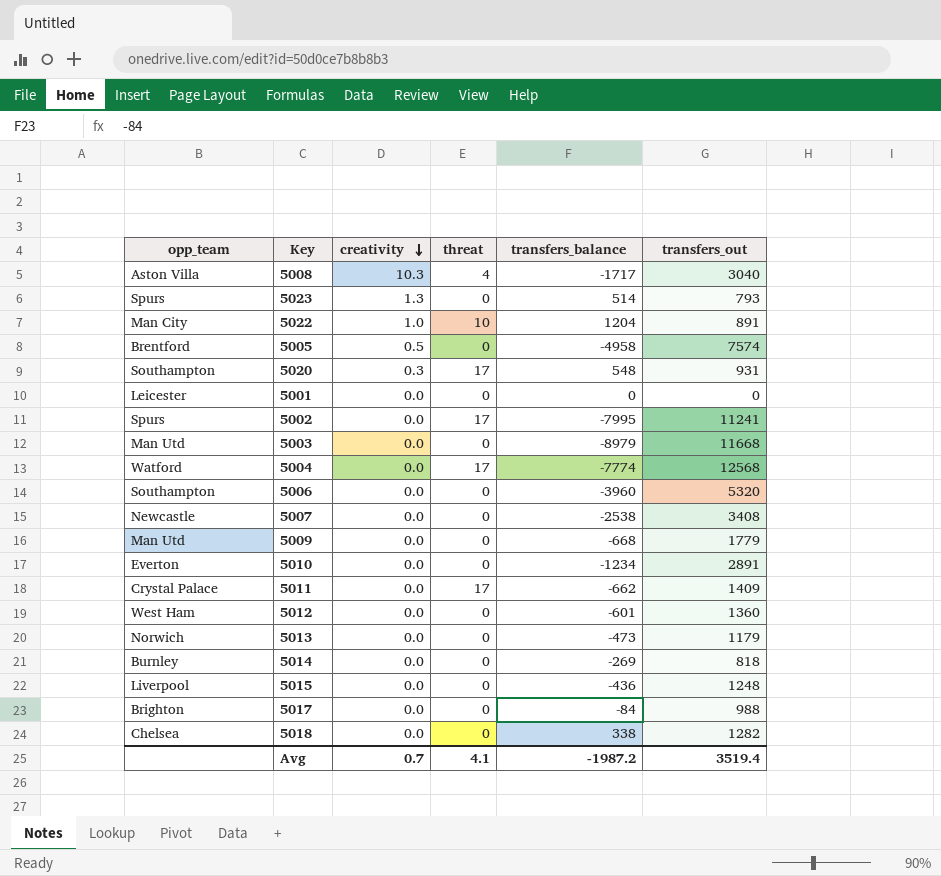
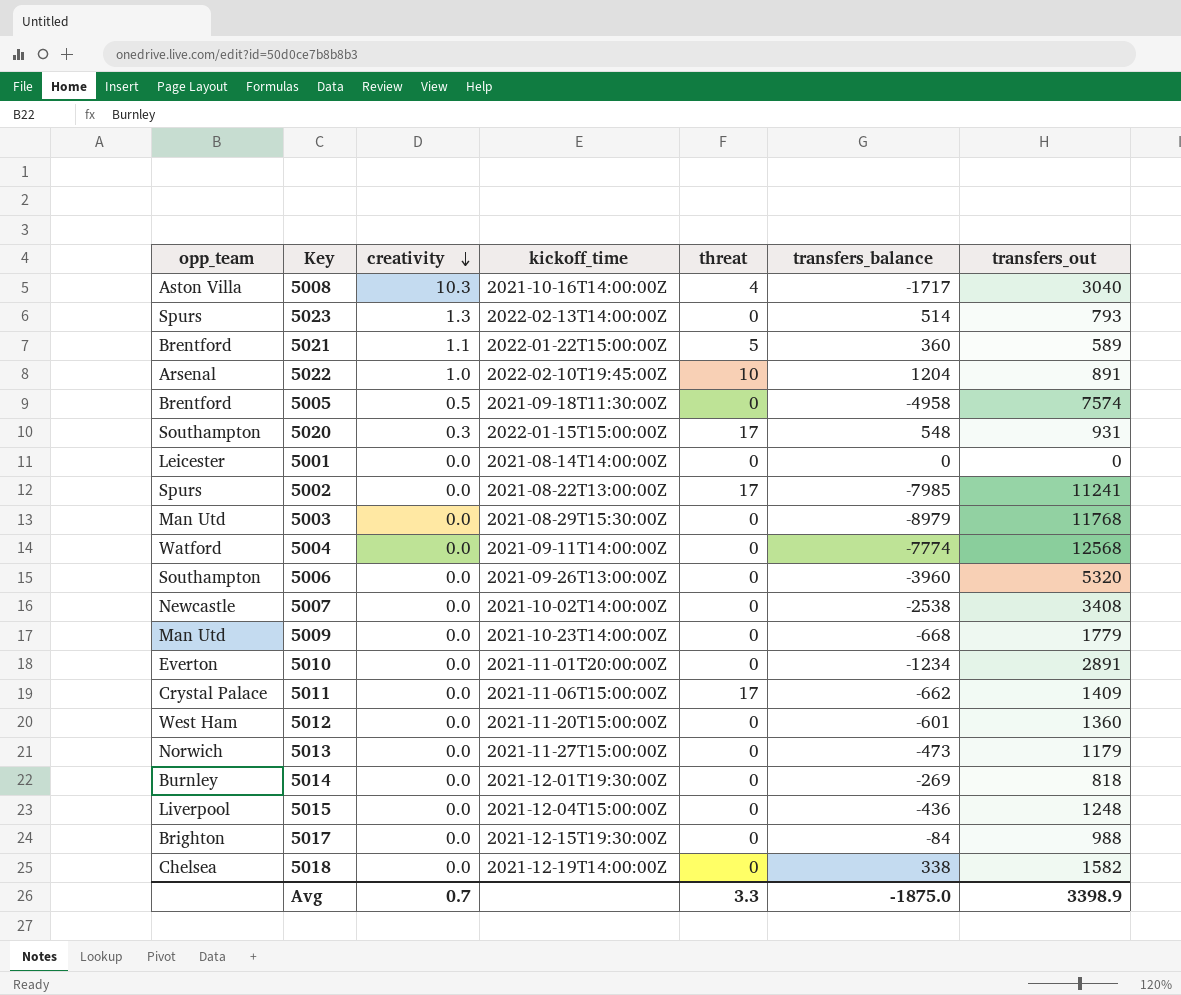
column kickoff_time | position: none -> 4
row 5021: none -> Brentford | 1.1 | 2022-01-22T15:00:00Z | 5 | 360 | 589
5022 | opp_team: Man City -> Arsenal
5002 | transfers_balance: -7995 -> -7985
5003 | transfers_out: 11668 -> 11768
5004 | threat: 17 -> 0
5018 | transfers_out: 1282 -> 1582
Avg | threat: 4.1 -> 3.3
Avg | transfers_balance: -1987.2 -> -1875.0
Avg | transfers_out: 3519.4 -> 3398.9

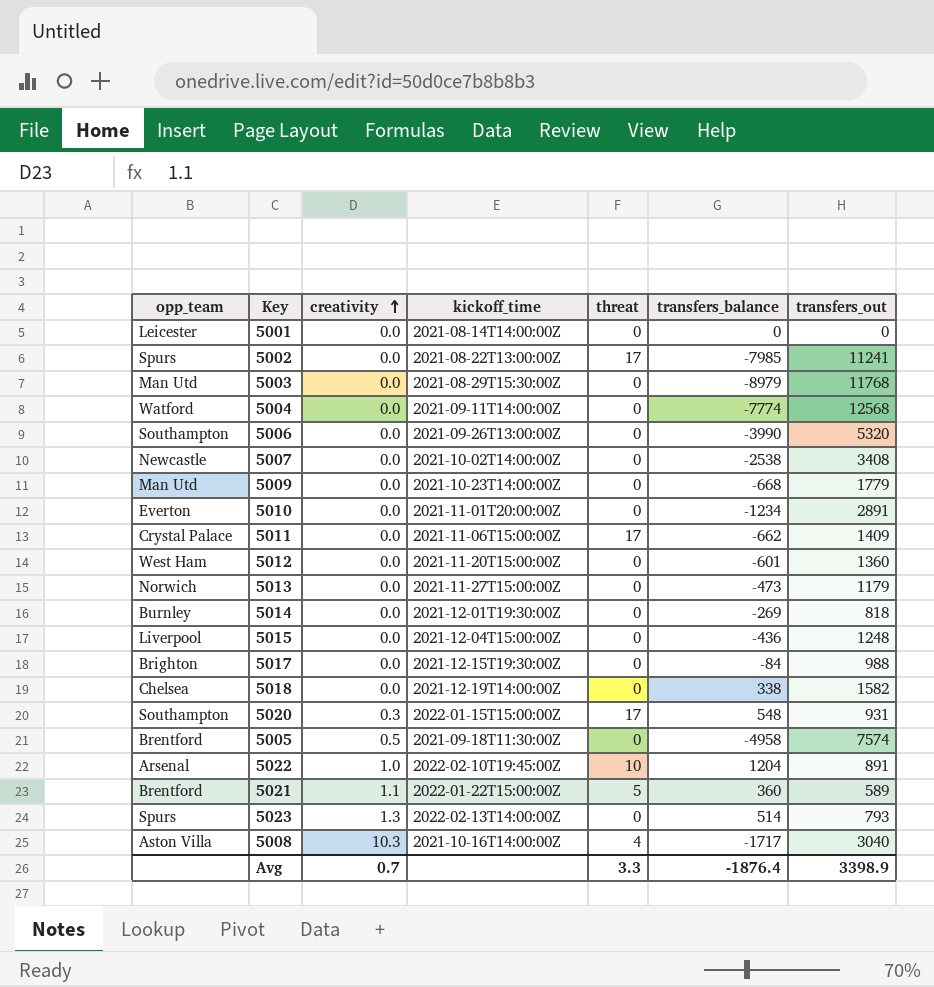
row order: creativity descending -> creativity ascending
5006 | transfers_balance: -3960 -> -3990
Avg | transfers_balance: -1875.0 -> -1876.4

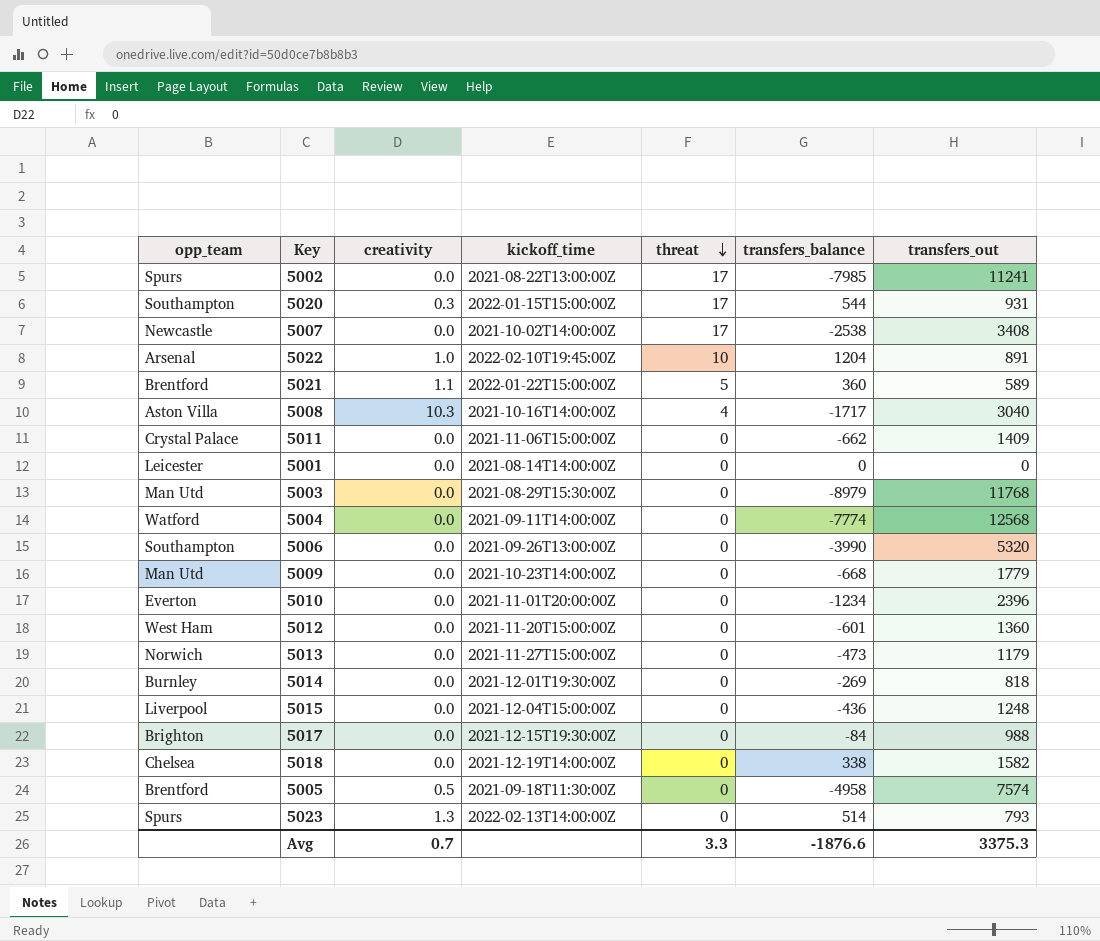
row order: creativity ascending -> threat descending
5020 | transfers_balance: 548 -> 544
5007 | threat: 0 -> 17
5011 | threat: 17 -> 0
5010 | transfers_out: 2891 -> 2396
Avg | transfers_balance: -1876.4 -> -1876.6
Avg | transfers_out: 3398.9 -> 3375.3

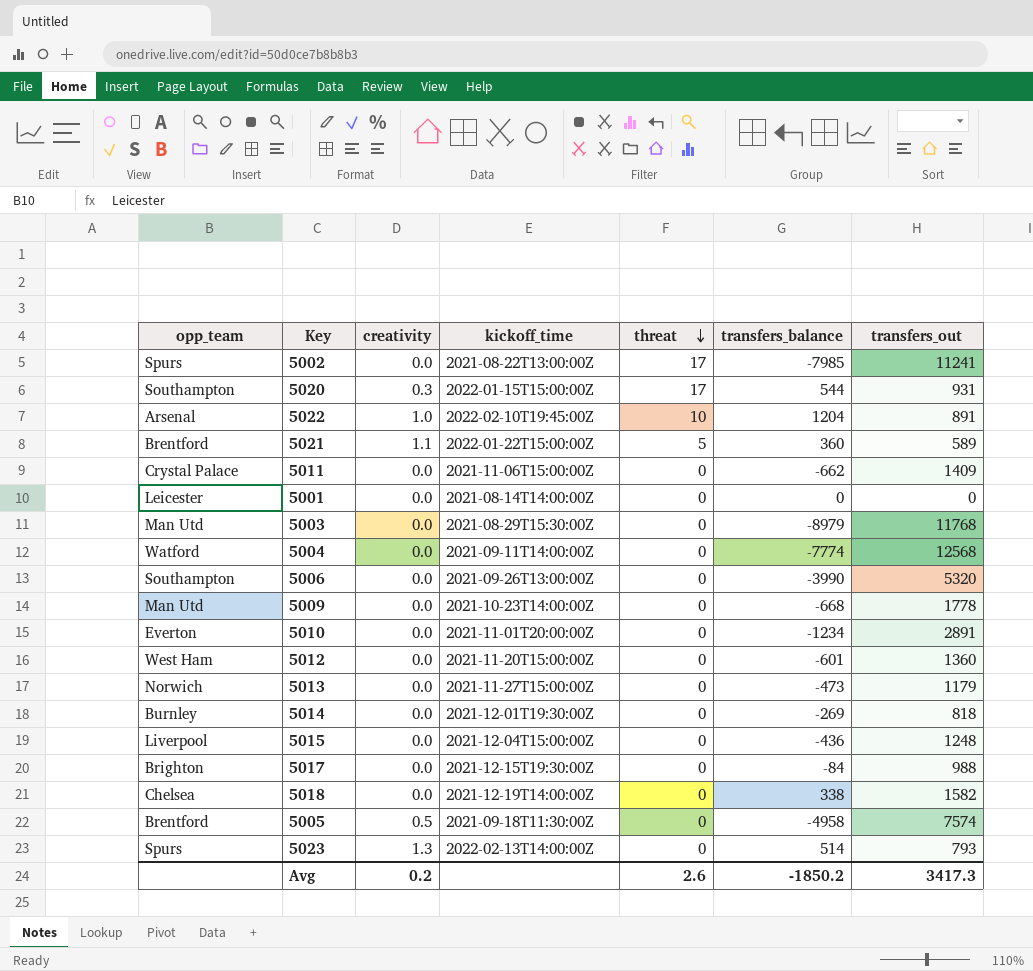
row 5007: Newcastle | 0.0 | 2021-10-02T14:00:00Z | 17 | -2538 | 3408 -> none
row 5008: Aston Villa | 10.3 | 2021-10-16T14:00:00Z | 4 | -1717 | 3040 -> none
5009 | transfers_out: 1779 -> 1778
5010 | transfers_out: 2396 -> 2891
Avg | creativity: 0.7 -> 0.2
Avg | threat: 3.3 -> 2.6
Avg | transfers_balance: -1876.6 -> -1850.2
Avg | transfers_out: 3375.3 -> 3417.3

